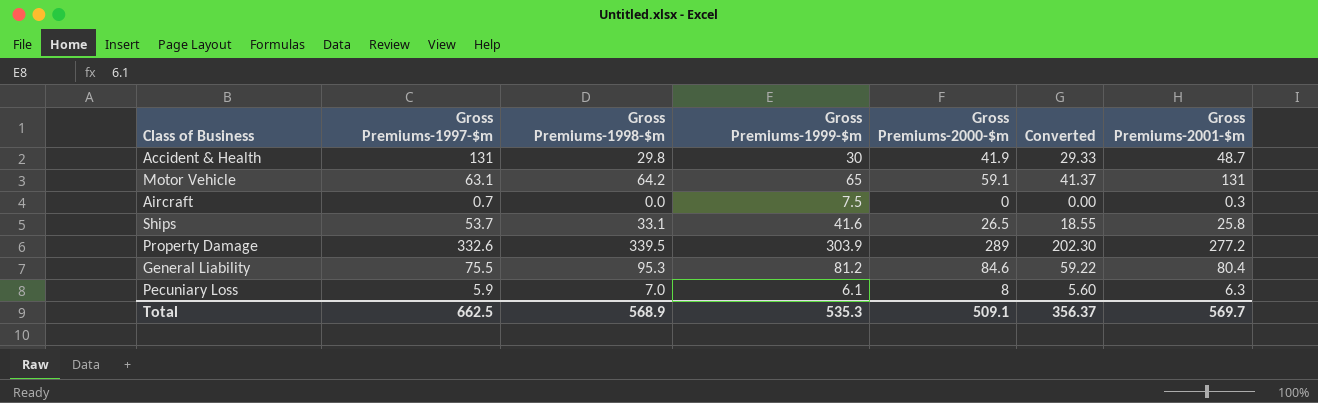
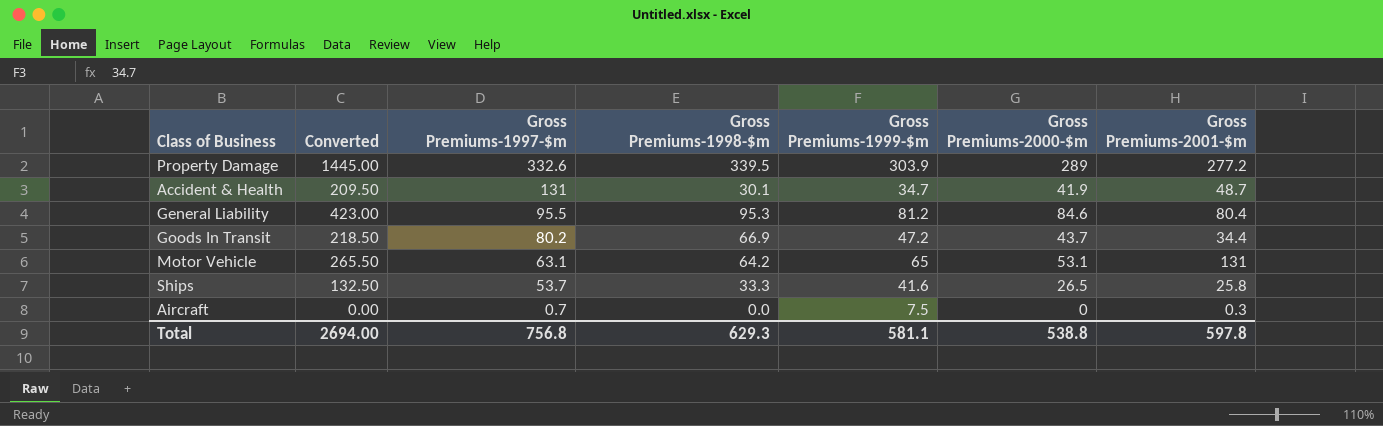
row order: none -> Gross Premiums-1997-$m descending
column Converted | formula: [Gross Premiums-2000-$m] * 0.7 -> [Gross Premiums-2000-$m] * 5
column Converted | position: 6 -> 2
row Pecuniary Loss: 5.9 | 7.0 | 6.1 | 8 | 5.60 | 6.3 -> none
Accident & Health | Gross Premiums-1998-$m: 29.8 -> 30.1
Accident & Health | Gross Premiums-1999-$m: 30 -> 34.7
General Liability | Gross Premiums-1997-$m: 75.5 -> 95.5
row Goods In Transit: none -> 218.50 | 80.2 | 66.9 | 47.2 | 43.7 | 34.4
Motor Vehicle | Gross Premiums-2000-$m: 59.1 -> 53.1
Ships | Gross Premiums-1998-$m: 33.1 -> 33.3
Total | Converted: 356.37 -> 2694.00
Total | Gross Premiums-1997-$m: 662.5 -> 756.8
Total | Gross Premiums-1998-$m: 568.9 -> 629.3
Total | Gross Premiums-1999-$m: 535.3 -> 581.1
Total | Gross Premiums-2000-$m: 509.1 -> 538.8
Total | Gross Premiums-2001-$m: 569.7 -> 597.8

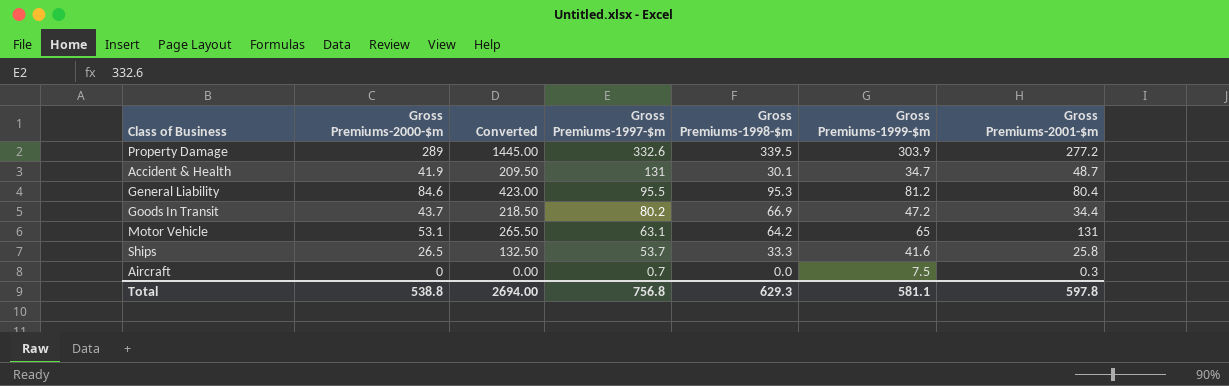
column Gross Premiums-2000-$m | position: 6 -> 2

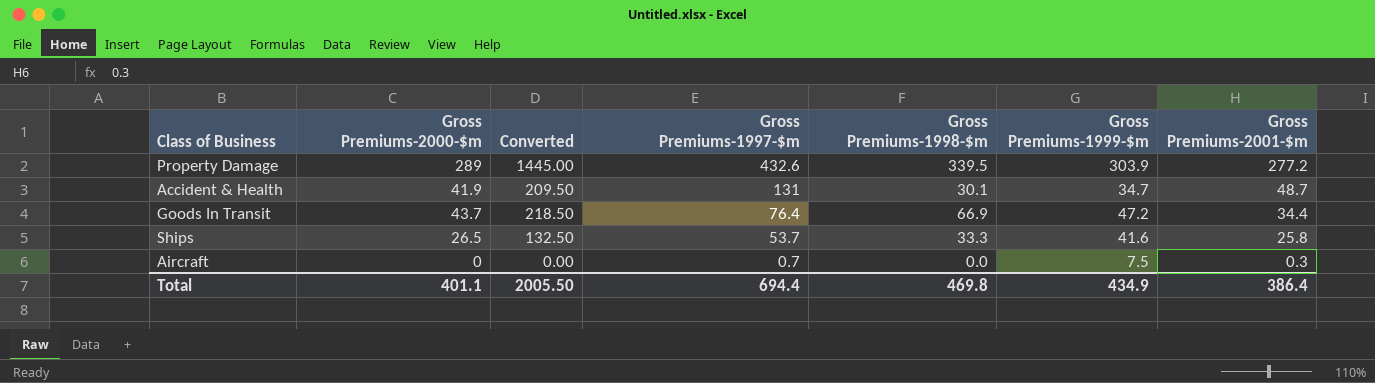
row General Liability: 84.6 | 423.00 | 95.5 | 95.3 | 81.2 | 80.4 -> none
row Motor Vehicle: 53.1 | 265.50 | 63.1 | 64.2 | 65 | 131 -> none
Property Damage | Gross Premiums-1997-$m: 332.6 -> 432.6
Goods In Transit | Gross Premiums-1997-$m: 80.2 -> 76.4
Total | Gross Premiums-2000-$m: 538.8 -> 401.1
Total | Converted: 2694.00 -> 2005.50
Total | Gross Premiums-1997-$m: 756.8 -> 694.4
Total | Gross Premiums-1998-$m: 629.3 -> 469.8
Total | Gross Premiums-1999-$m: 581.1 -> 434.9
Total | Gross Premiums-2001-$m: 597.8 -> 386.4

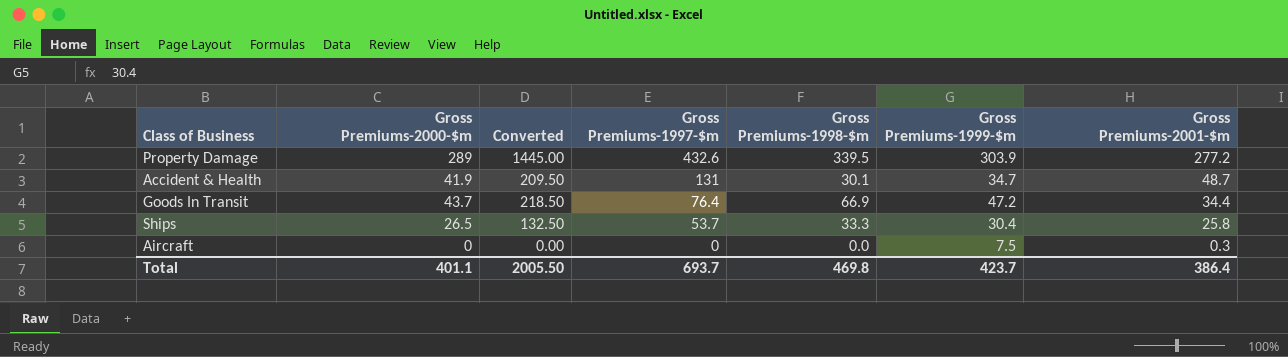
Ships | Gross Premiums-1999-$m: 41.6 -> 30.4
Aircraft | Gross Premiums-1997-$m: 0.7 -> 0
Total | Gross Premiums-1997-$m: 694.4 -> 693.7
Total | Gross Premiums-1999-$m: 434.9 -> 423.7

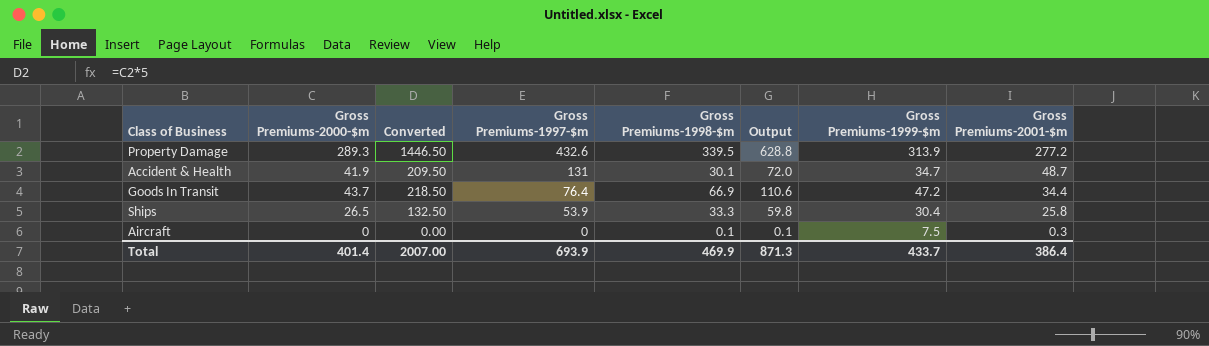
column Output | formula: none -> [Gross Premiums-2000-$m] + [Gross Premiums-1998-$m]
Property Damage | Gross Premiums-2000-$m: 289 -> 289.3
Property Damage | Converted: 1445.00 -> 1446.50
Property Damage | Gross Premiums-1999-$m: 303.9 -> 313.9
Ships | Gross Premiums-1997-$m: 53.7 -> 53.9
Aircraft | Gross Premiums-1998-$m: 0.0 -> 0.1
Total | Gross Premiums-2000-$m: 401.1 -> 401.4
Total | Converted: 2005.50 -> 2007.00
Total | Gross Premiums-1997-$m: 693.7 -> 693.9
Total | Gross Premiums-1998-$m: 469.8 -> 469.9
Total | Gross Premiums-1999-$m: 423.7 -> 433.7

